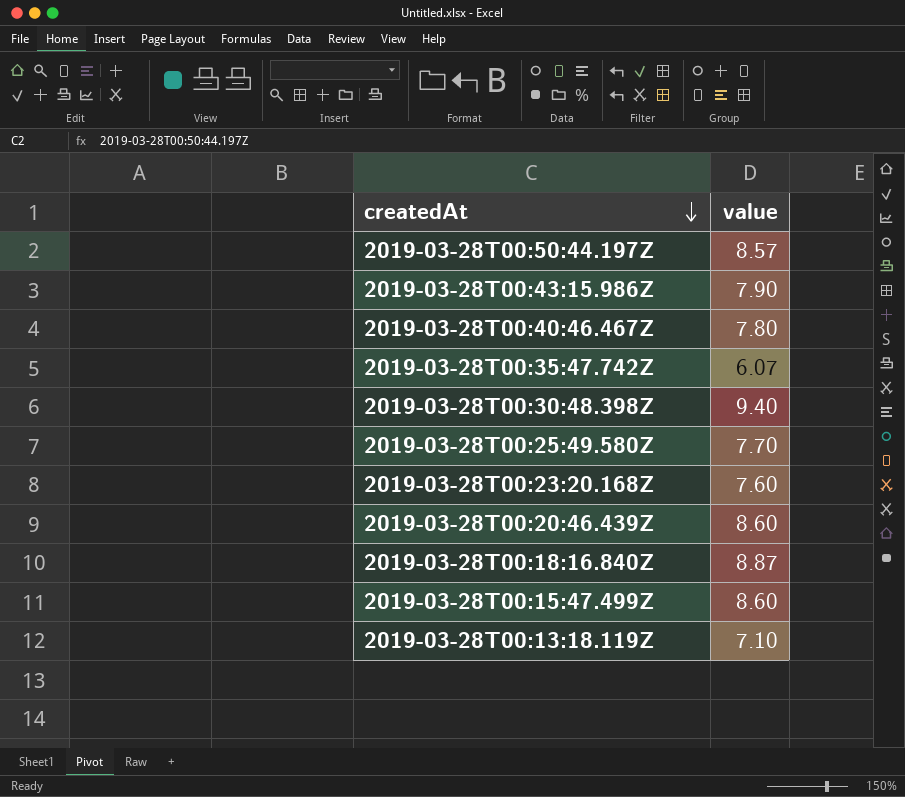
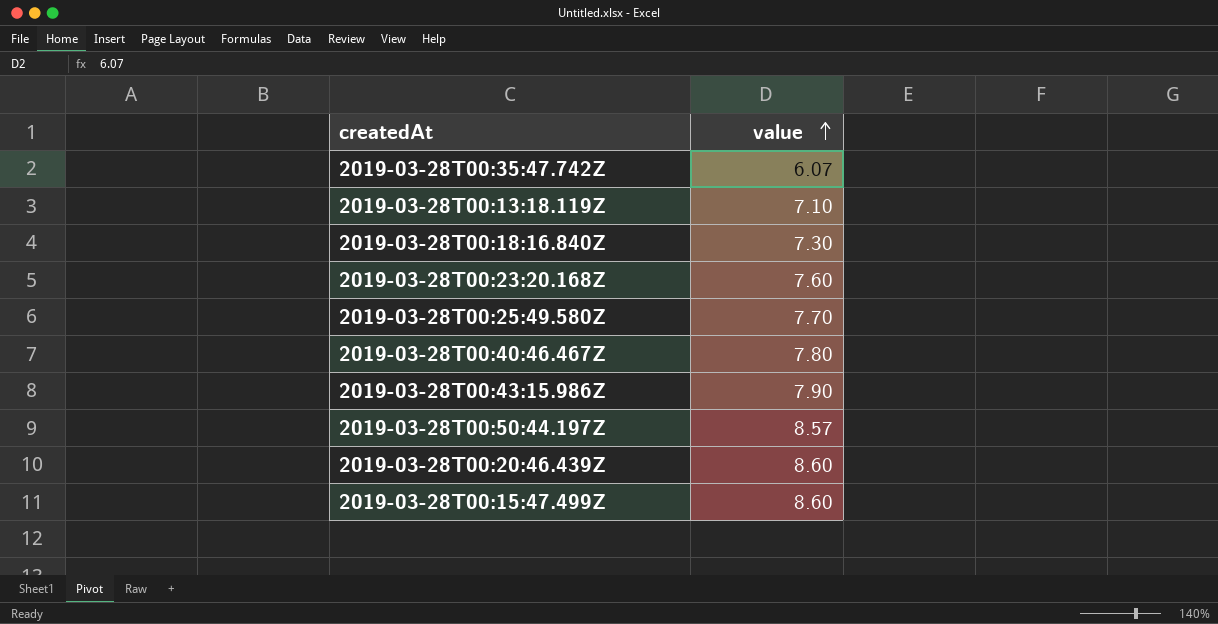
row order: createdAt descending -> value ascending
row 2019-03-28T00:30:48.398Z: 9.40 -> none
2019-03-28T00:18:16.840Z | value: 8.87 -> 7.30

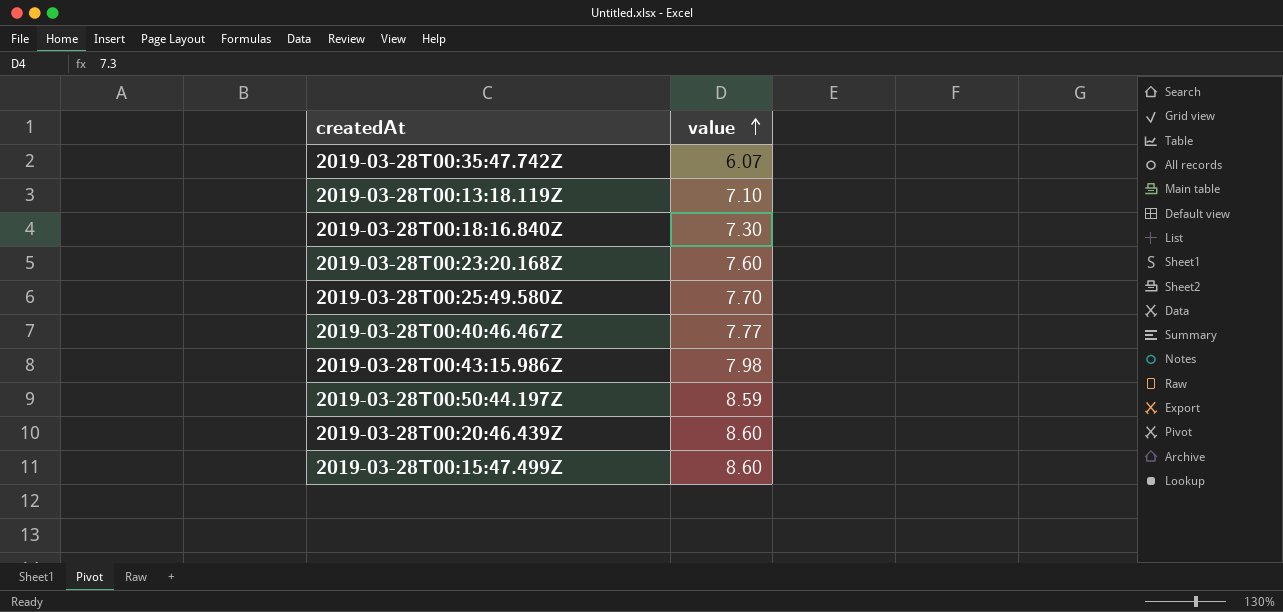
2019-03-28T00:40:46.467Z | value: 7.80 -> 7.77
2019-03-28T00:43:15.986Z | value: 7.90 -> 7.98
2019-03-28T00:50:44.197Z | value: 8.57 -> 8.59

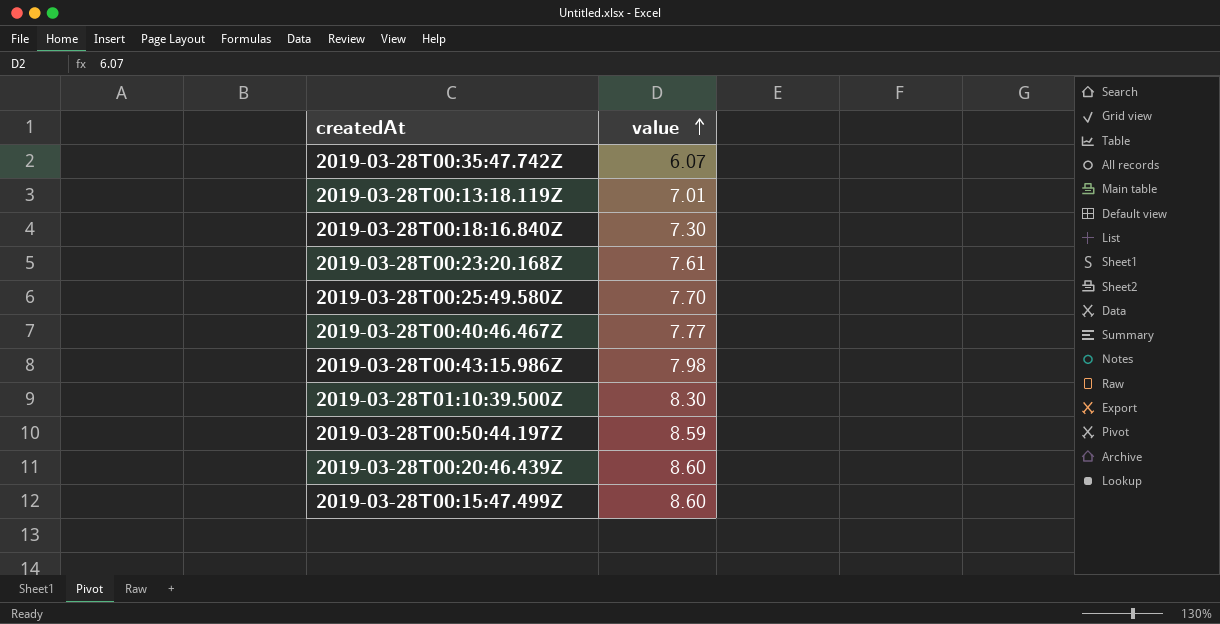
2019-03-28T00:13:18.119Z | value: 7.10 -> 7.01
2019-03-28T00:23:20.168Z | value: 7.60 -> 7.61
row 2019-03-28T01:10:39.500Z: none -> 8.30

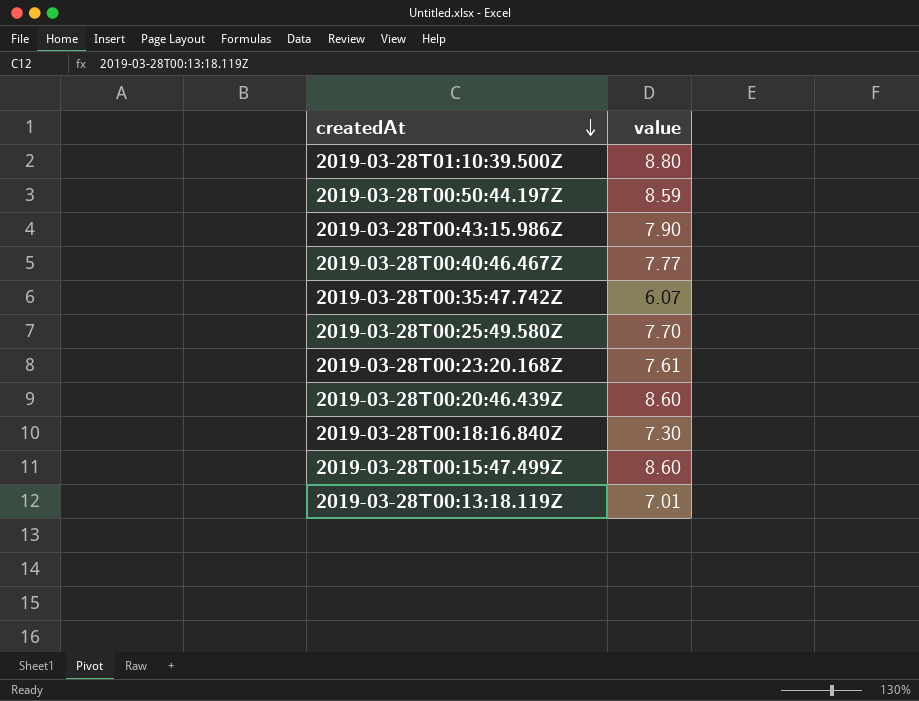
row order: value ascending -> createdAt descending
2019-03-28T01:10:39.500Z | value: 8.30 -> 8.80
2019-03-28T00:43:15.986Z | value: 7.98 -> 7.90

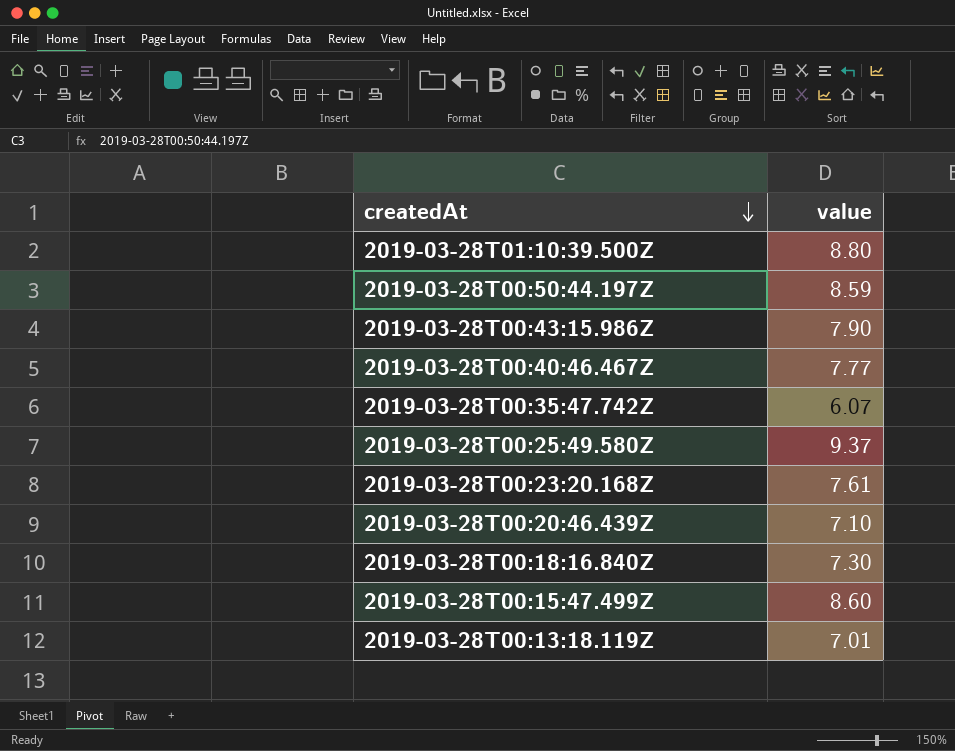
2019-03-28T00:25:49.580Z | value: 7.70 -> 9.37
2019-03-28T00:20:46.439Z | value: 8.60 -> 7.10

